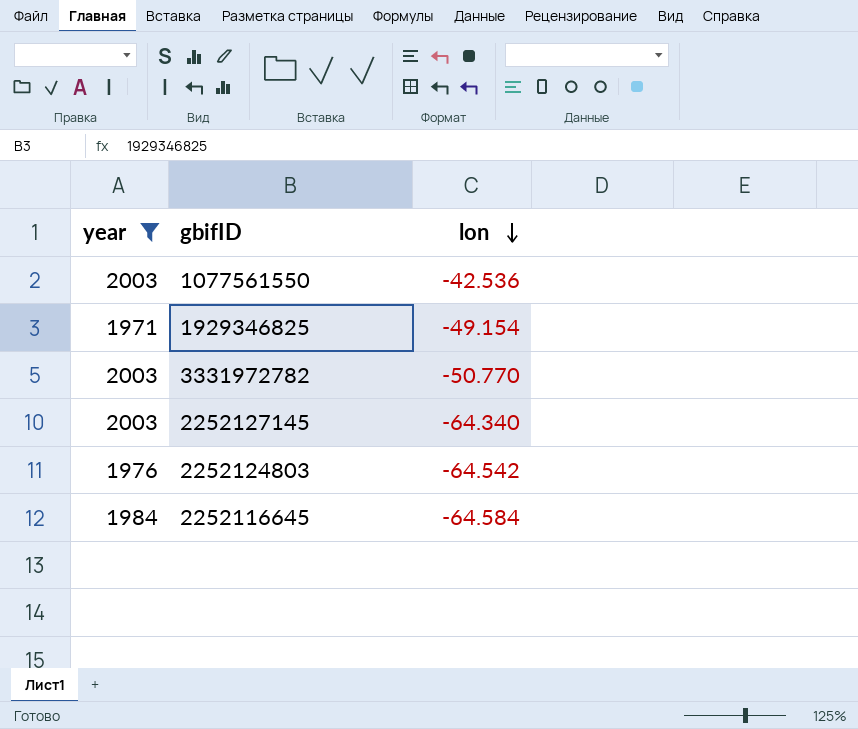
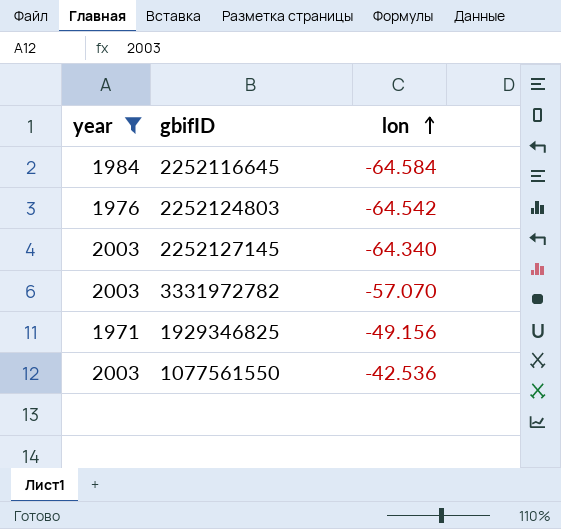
row order: lon descending -> lon ascending
3331972782 | lon: -50.770 -> -57.070
1929346825 | lon: -49.154 -> -49.156

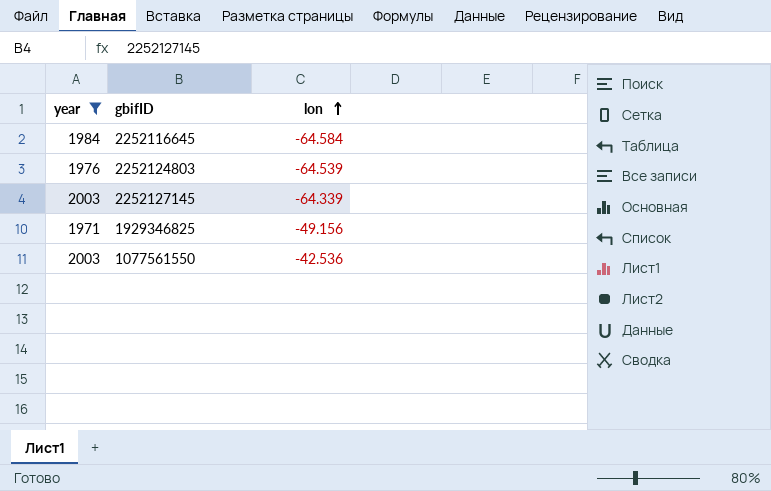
row 3331972782: 2003 | -57.070 -> none
2252124803 | lon: -64.542 -> -64.539
2252127145 | lon: -64.340 -> -64.339

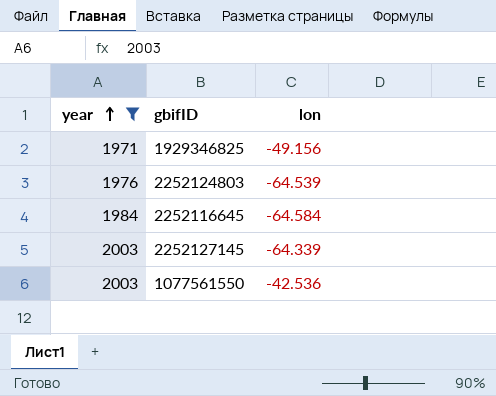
row order: lon ascending -> year ascending

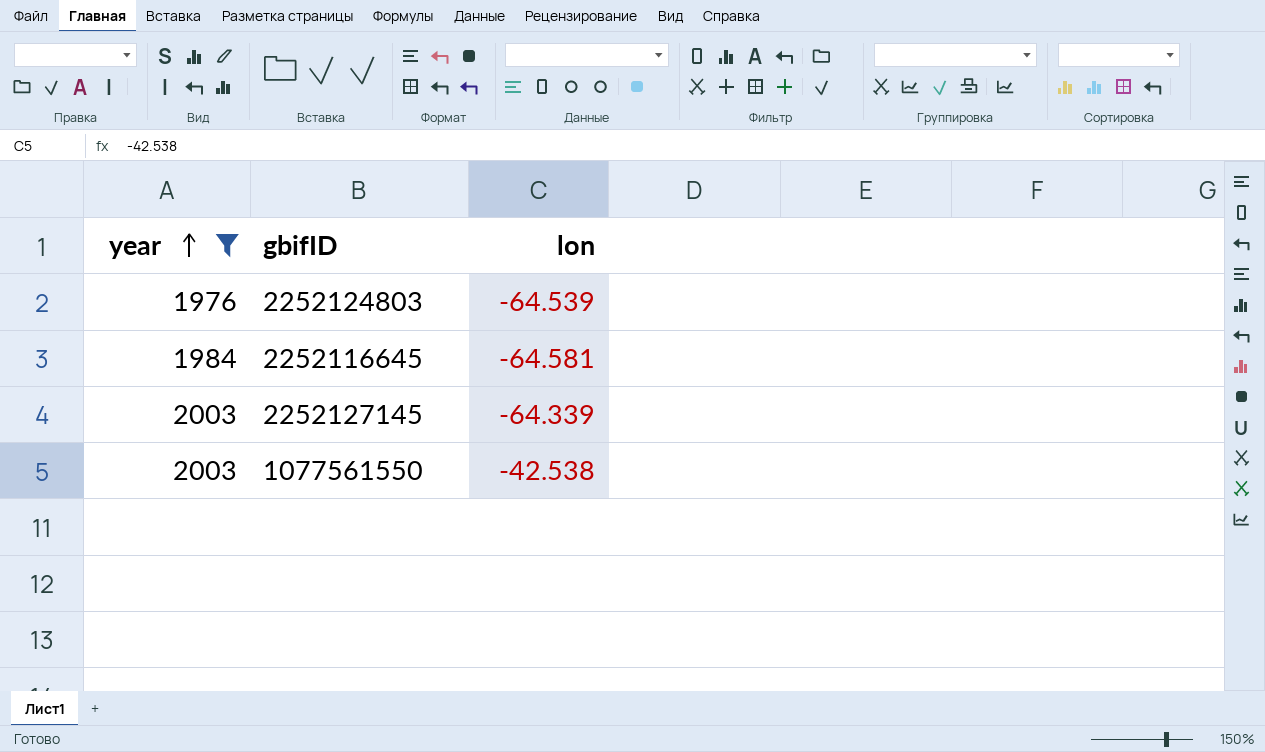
row 1929346825: 1971 | -49.156 -> none
2252116645 | lon: -64.584 -> -64.581
1077561550 | lon: -42.536 -> -42.538

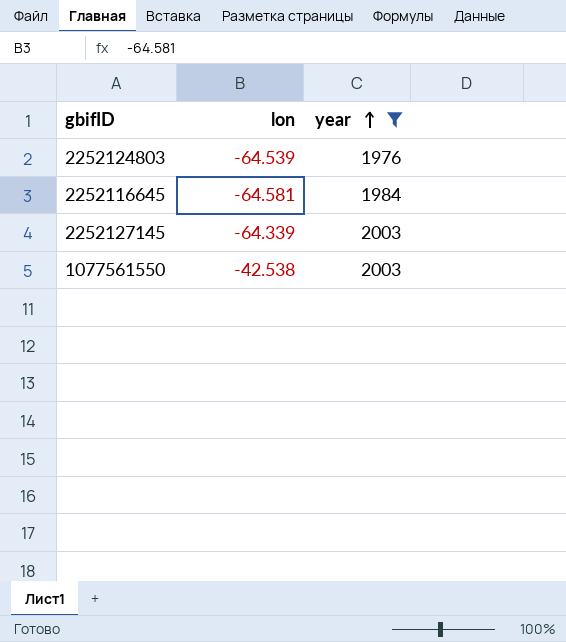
column year | position: 1 -> 3

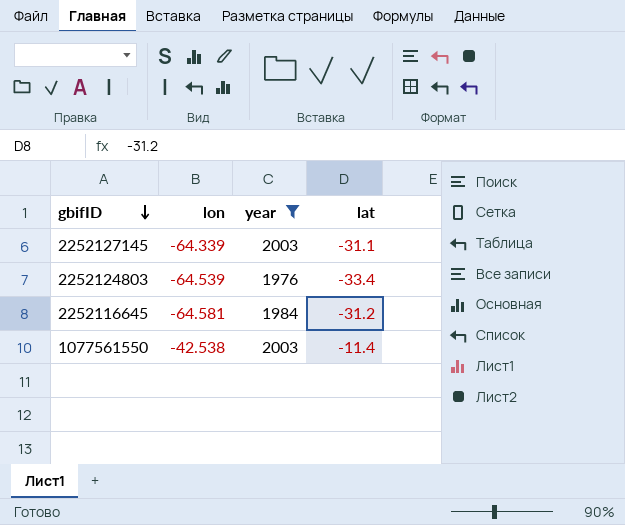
row order: year ascending -> gbifID descending
column lat | position: none -> 4

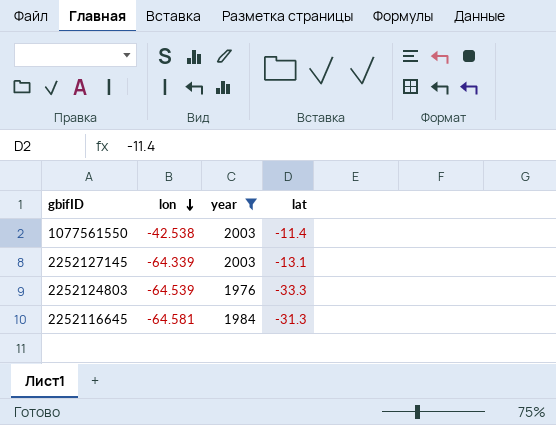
row order: gbifID descending -> lon descending
2252127145 | lat: -31.1 -> -13.1
2252124803 | lat: -33.4 -> -33.3
2252116645 | lat: -31.2 -> -31.3

